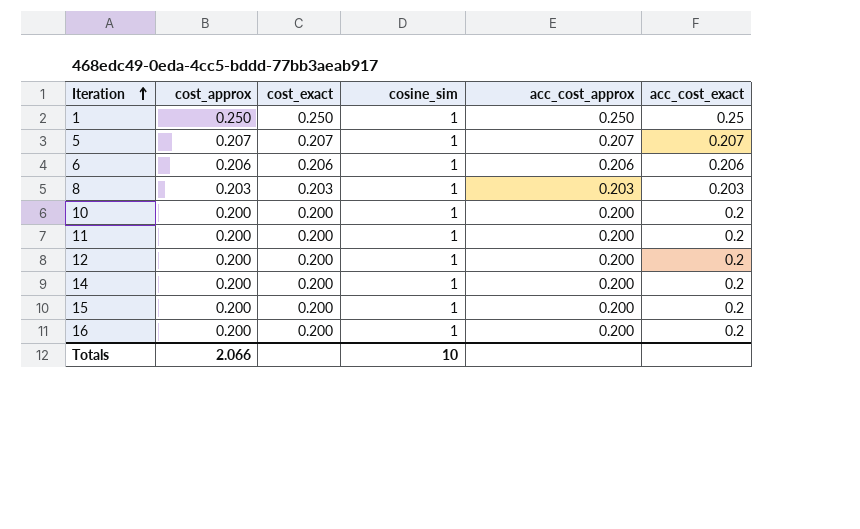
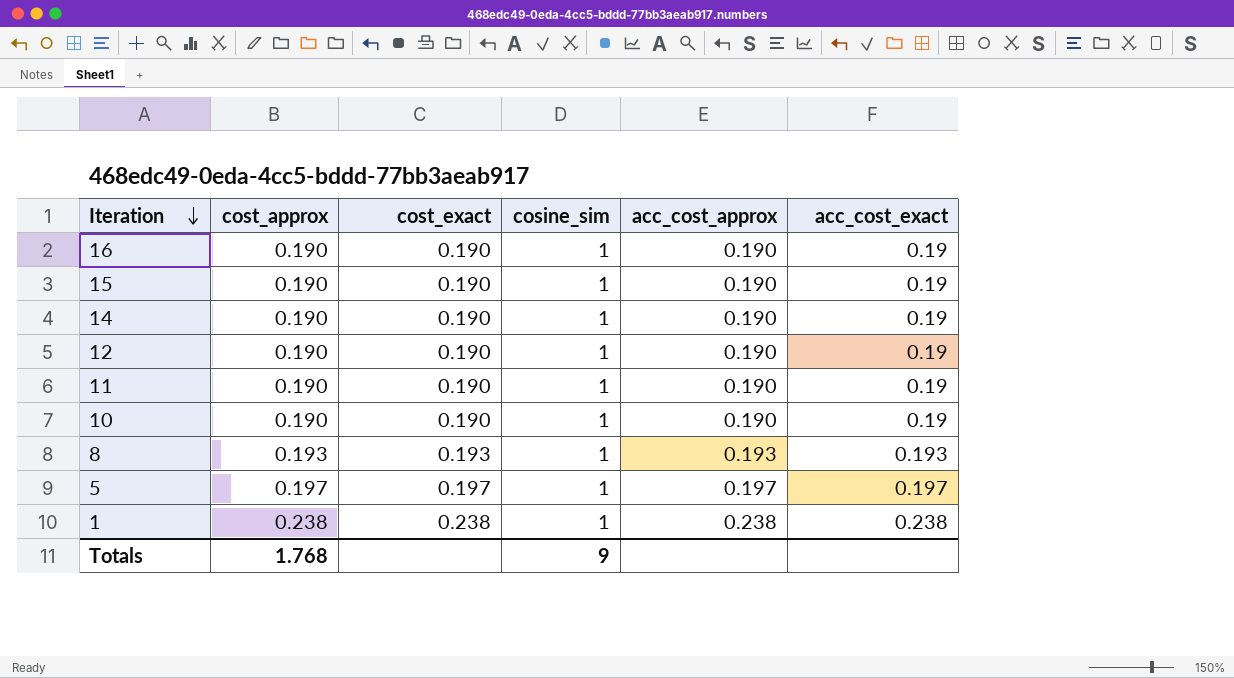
row order: Iteration ascending -> Iteration descending
row 6: 0.206 | 0.206 | 1 | 0.206 | 0.206 -> none
16 | cost_approx: 0.200 -> 0.190
16 | cost_exact: 0.200 -> 0.190
16 | acc_cost_approx: 0.200 -> 0.190
16 | acc_cost_exact: 0.2 -> 0.19
15 | cost_approx: 0.200 -> 0.190
15 | cost_exact: 0.200 -> 0.190
15 | acc_cost_approx: 0.200 -> 0.190
15 | acc_cost_exact: 0.2 -> 0.19
14 | cost_approx: 0.200 -> 0.190
14 | cost_exact: 0.200 -> 0.190
14 | acc_cost_approx: 0.200 -> 0.190
14 | acc_cost_exact: 0.2 -> 0.19
12 | cost_approx: 0.200 -> 0.190
12 | cost_exact: 0.200 -> 0.190
12 | acc_cost_approx: 0.200 -> 0.190
12 | acc_cost_exact: 0.2 -> 0.19
11 | cost_approx: 0.200 -> 0.190
11 | cost_exact: 0.200 -> 0.190
11 | acc_cost_approx: 0.200 -> 0.190
11 | acc_cost_exact: 0.2 -> 0.19
10 | cost_approx: 0.200 -> 0.190
10 | cost_exact: 0.200 -> 0.190
10 | acc_cost_approx: 0.200 -> 0.190
10 | acc_cost_exact: 0.2 -> 0.19
8 | cost_approx: 0.203 -> 0.193
8 | cost_exact: 0.203 -> 0.193
8 | acc_cost_approx: 0.203 -> 0.193
8 | acc_cost_exact: 0.203 -> 0.193
5 | cost_approx: 0.207 -> 0.197
5 | cost_exact: 0.207 -> 0.197
5 | acc_cost_approx: 0.207 -> 0.197
5 | acc_cost_exact: 0.207 -> 0.197
1 | cost_approx: 0.250 -> 0.238
1 | cost_exact: 0.250 -> 0.238
1 | acc_cost_approx: 0.250 -> 0.238
1 | acc_cost_exact: 0.25 -> 0.238
Totals | cost_approx: 2.066 -> 1.768
Totals | cosine_sim: 10 -> 9

